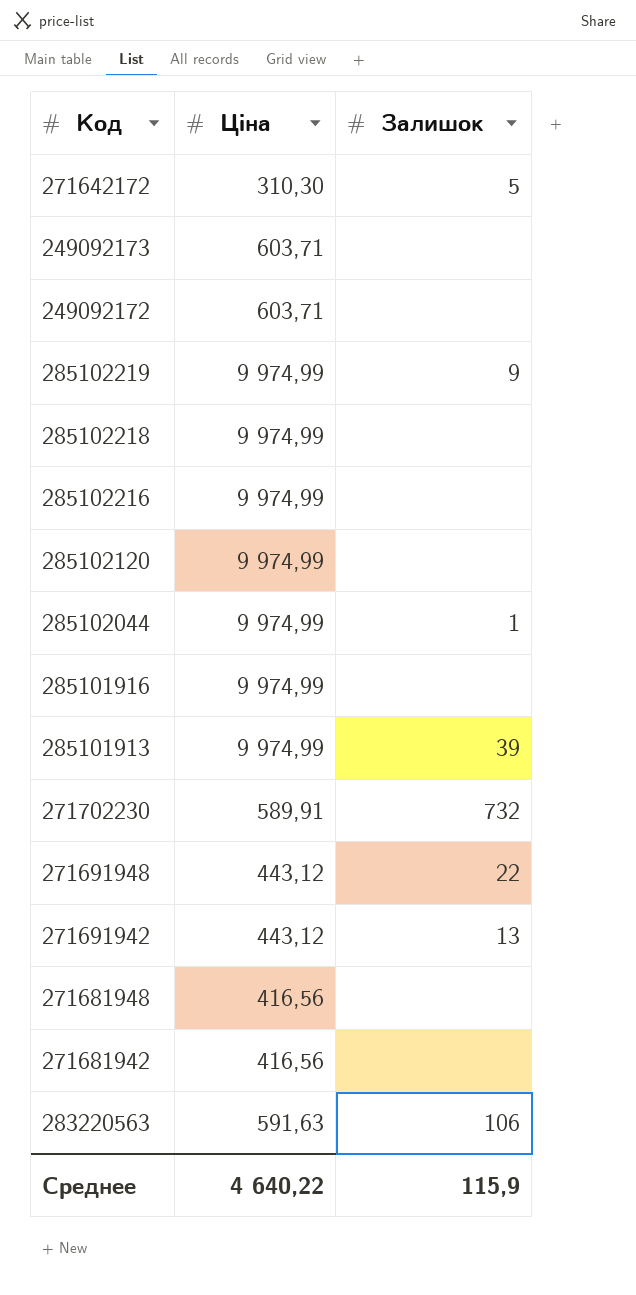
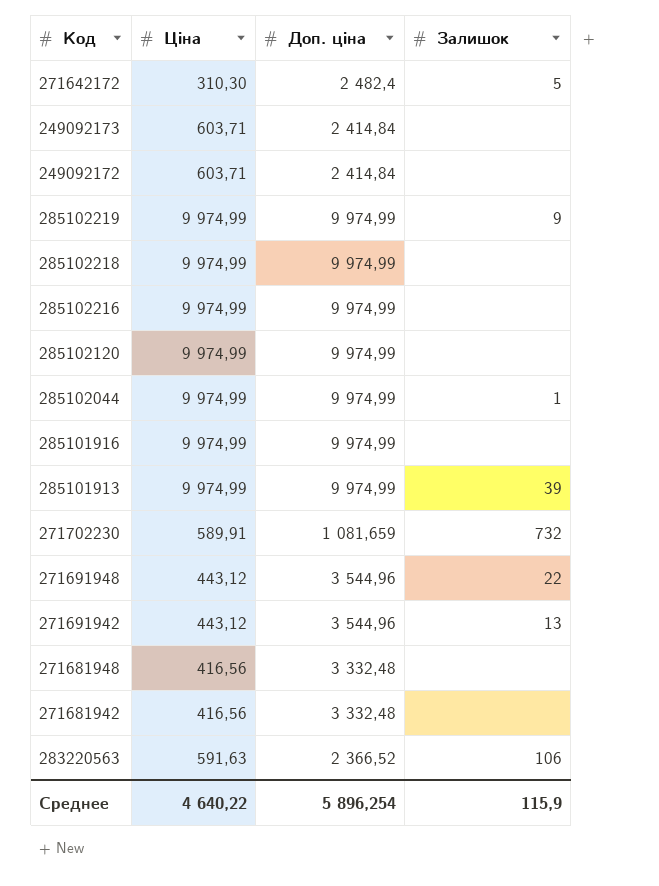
column Доп. ціна | position: none -> 3

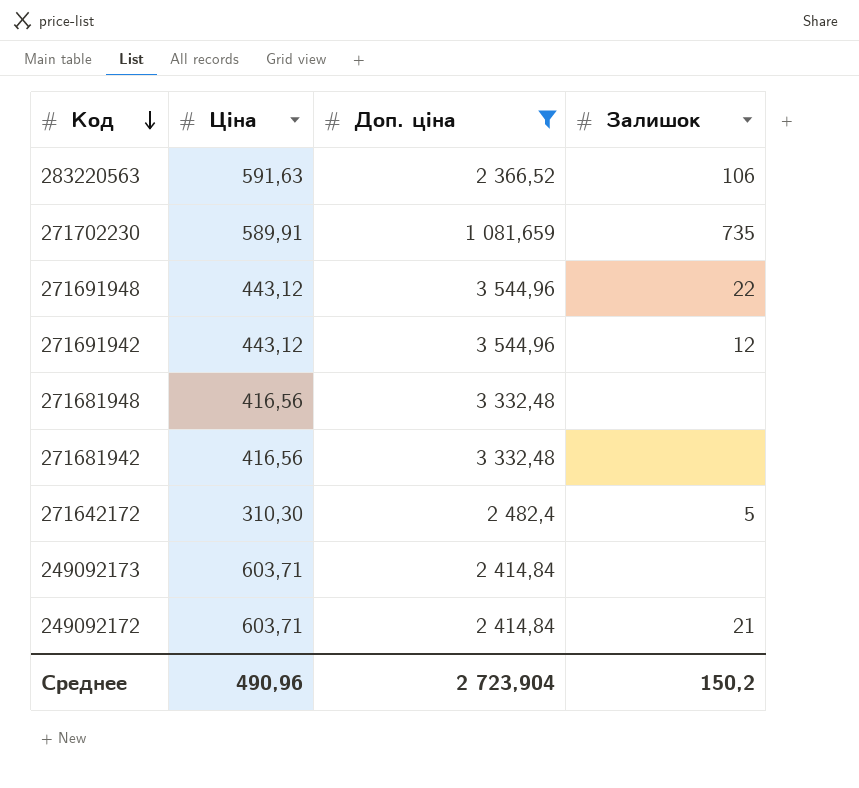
filter: none -> Доп. ціна != 9 974,99
row order: none -> Код descending
271702230 | Залишок: 732 -> 735
271691942 | Залишок: 13 -> 12
249092172 | Залишок: none -> 21
Среднее | Ціна: 4 640,22 -> 490,96
Среднее | Доп. ціна: 5 896,254 -> 2 723,904
Среднее | Залишок: 115,9 -> 150,2

